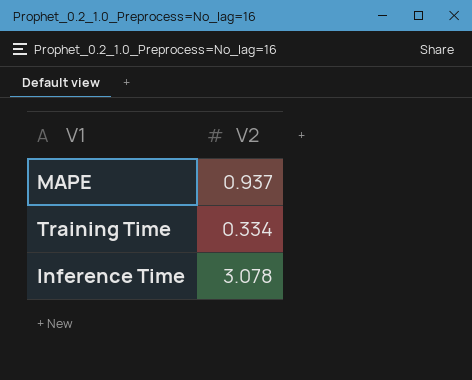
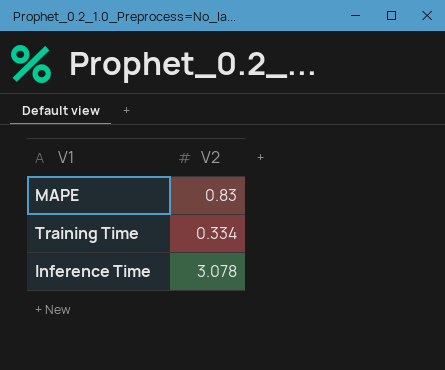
MAPE | V2: 0.937 -> 0.83

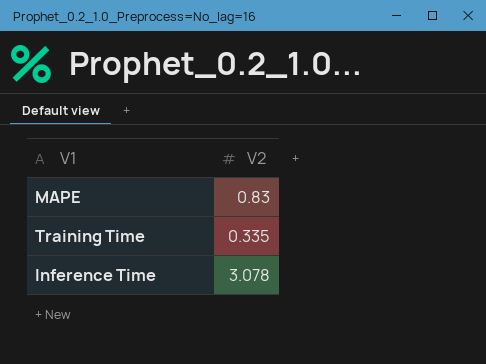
Training Time | V2: 0.334 -> 0.335

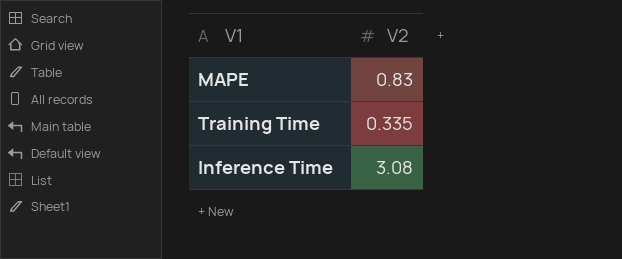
Inference Time | V2: 3.078 -> 3.08

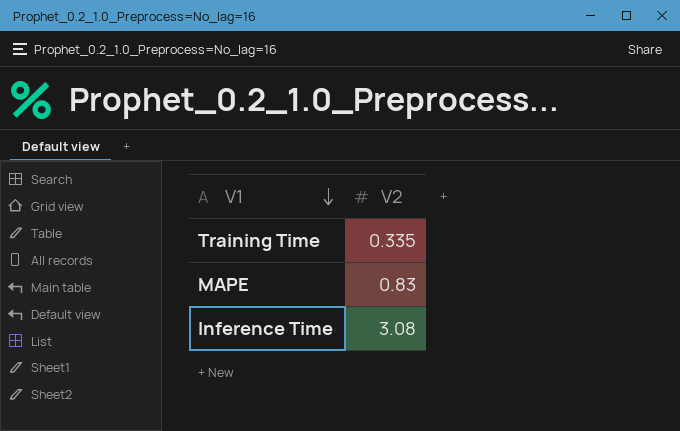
row order: none -> V1 descending

